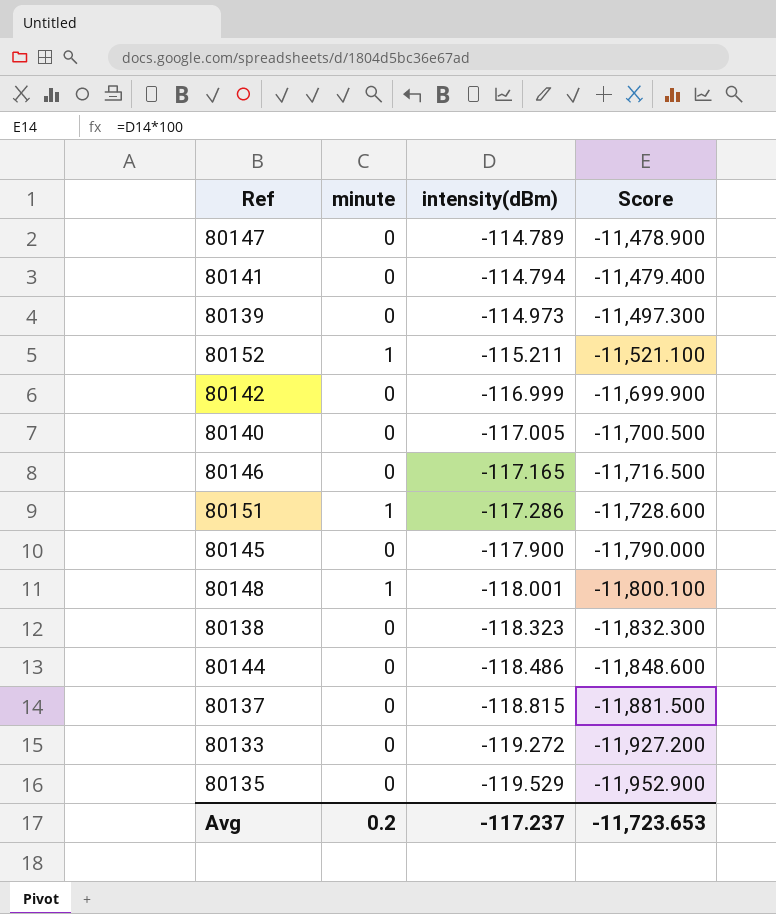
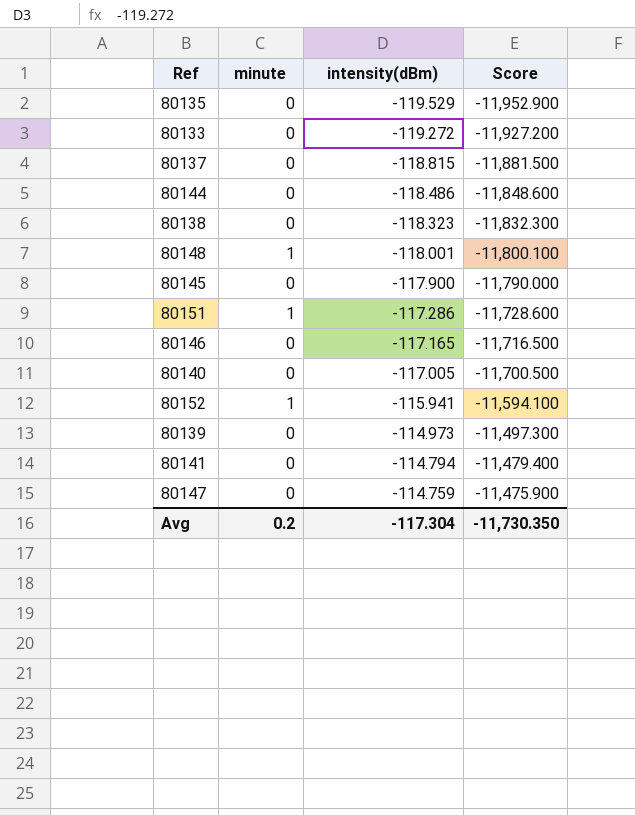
row order: intensity(dBm) descending -> intensity(dBm) ascending
row 80142: 0 | -116.999 | -11,699.900 -> none
80152 | intensity(dBm): -115.211 -> -115.941
80152 | Score: -11,521.100 -> -11,594.100
80147 | intensity(dBm): -114.789 -> -114.759
80147 | Score: -11,478.900 -> -11,475.900
Avg | intensity(dBm): -117.237 -> -117.304
Avg | Score: -11,723.653 -> -11,730.350

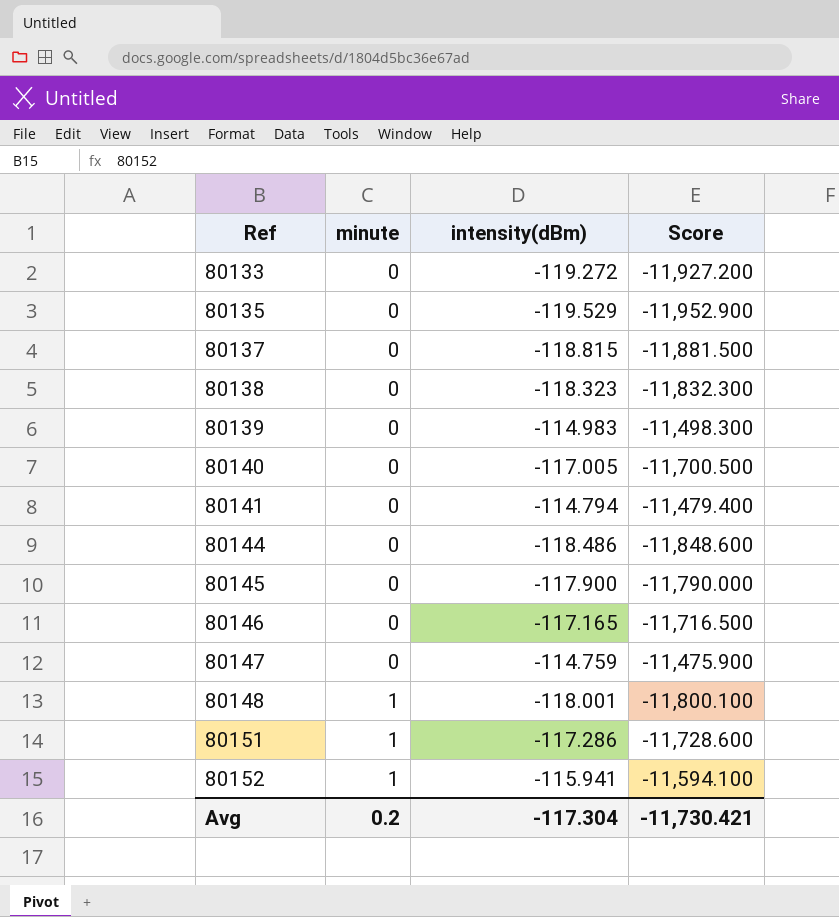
row order: intensity(dBm) ascending -> Ref ascending
80139 | intensity(dBm): -114.973 -> -114.983
80139 | Score: -11,497.300 -> -11,498.300
Avg | Score: -11,730.350 -> -11,730.421

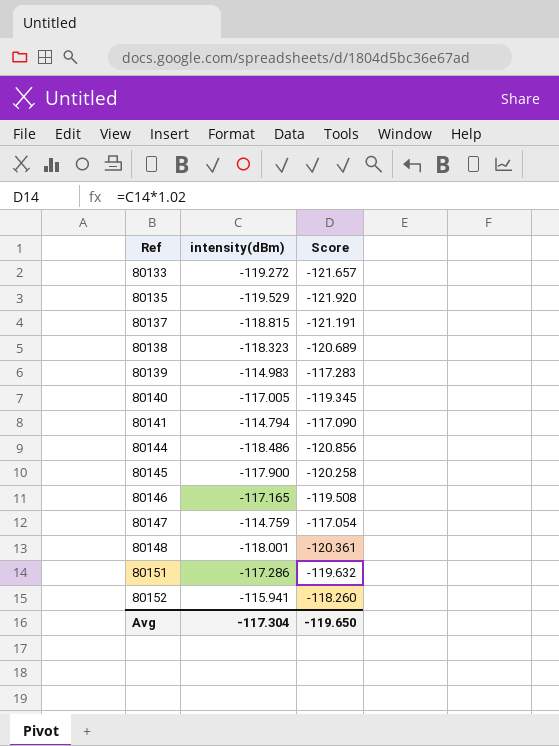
column minute | position: 2 -> none
column Score | formula: [intensity(dBm)] * 100 -> [intensity(dBm)] * 1.02
Avg | Score: -11,730.421 -> -119.650

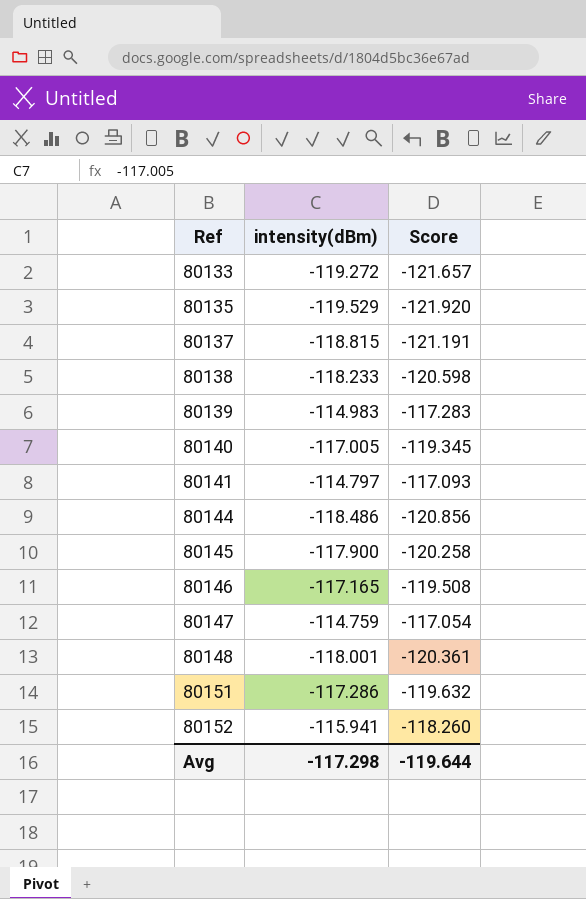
80138 | intensity(dBm): -118.323 -> -118.233
80138 | Score: -120.689 -> -120.598
80141 | intensity(dBm): -114.794 -> -114.797
80141 | Score: -117.090 -> -117.093
Avg | intensity(dBm): -117.304 -> -117.298
Avg | Score: -119.650 -> -119.644

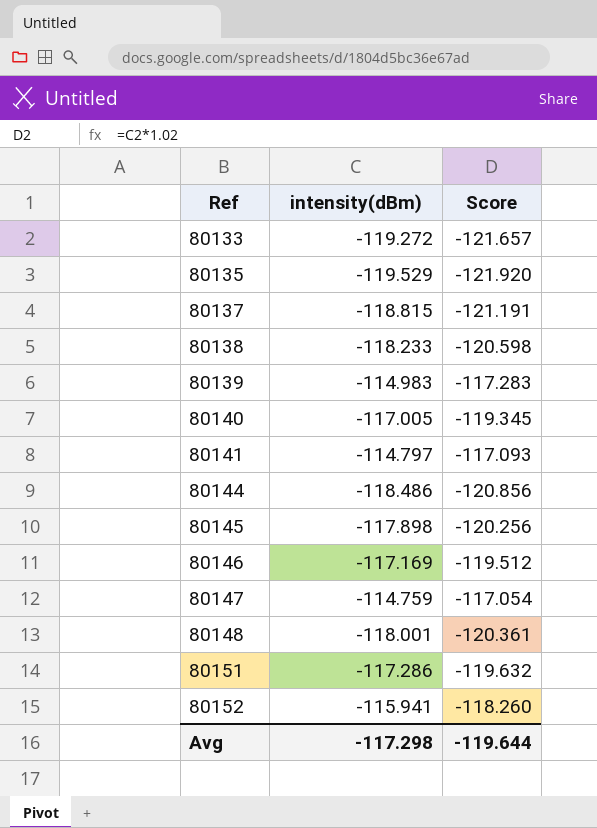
80145 | intensity(dBm): -117.900 -> -117.898
80145 | Score: -120.258 -> -120.256
80146 | intensity(dBm): -117.165 -> -117.169
80146 | Score: -119.508 -> -119.512

